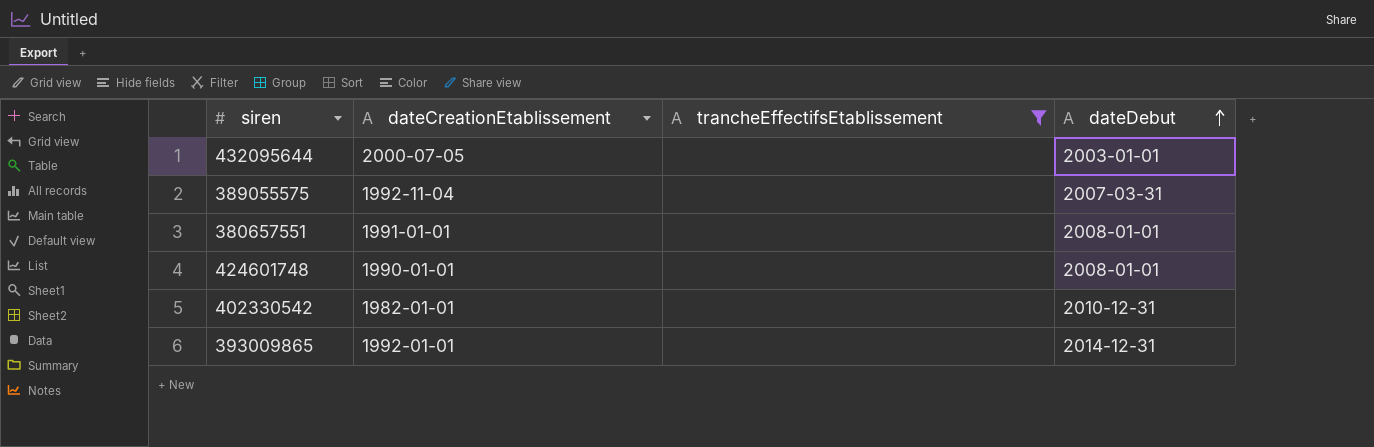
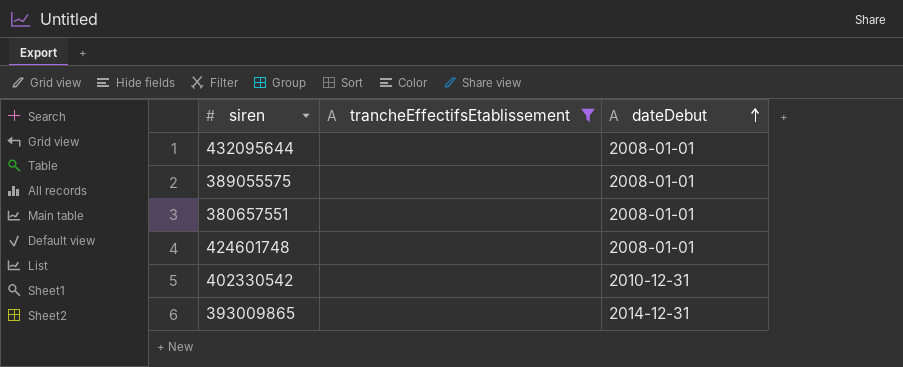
column dateCreationEtablissement | position: 2 -> none
432095644 | dateDebut: 2003-01-01 -> 2008-01-01
389055575 | dateDebut: 2007-03-31 -> 2008-01-01

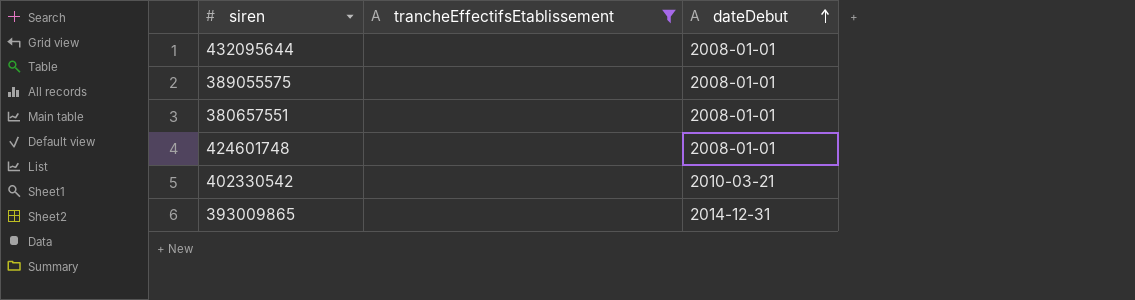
402330542 | dateDebut: 2010-12-31 -> 2010-03-21

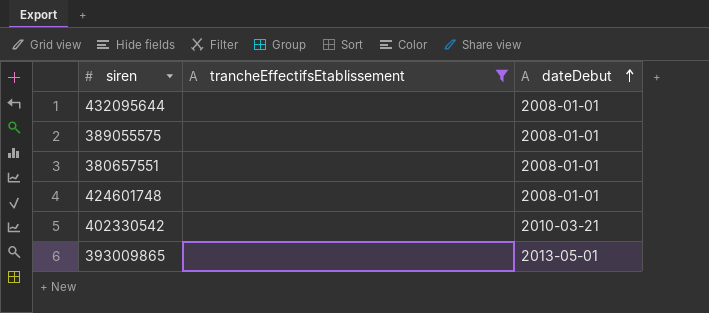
393009865 | dateDebut: 2014-12-31 -> 2013-05-01

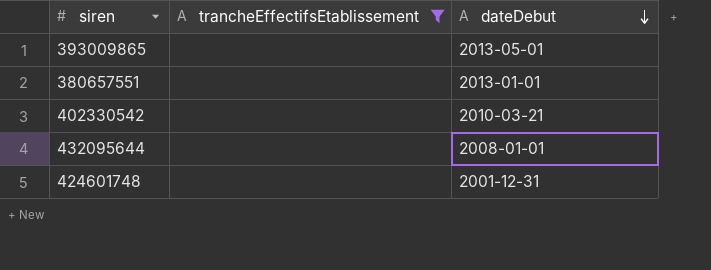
row order: dateDebut ascending -> dateDebut descending
row 389055575: none | 2008-01-01 -> none
380657551 | dateDebut: 2008-01-01 -> 2013-01-01
424601748 | dateDebut: 2008-01-01 -> 2001-12-31

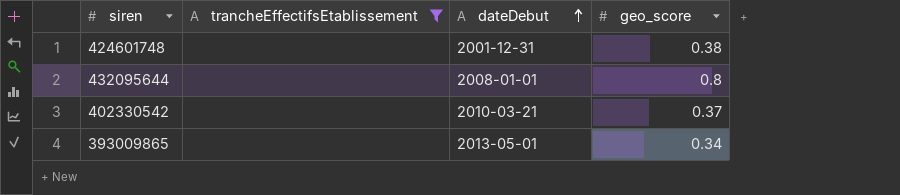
row order: dateDebut descending -> dateDebut ascending
column geo_score | position: none -> 4
row 380657551: none | 2013-01-01 -> none

